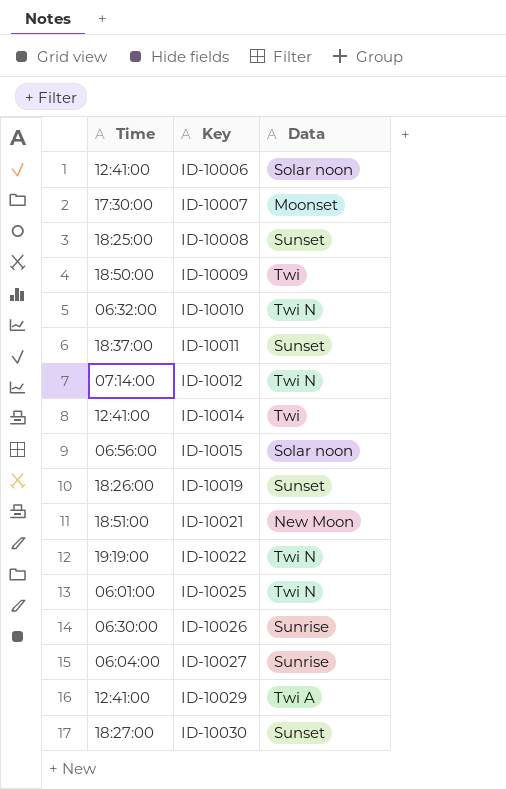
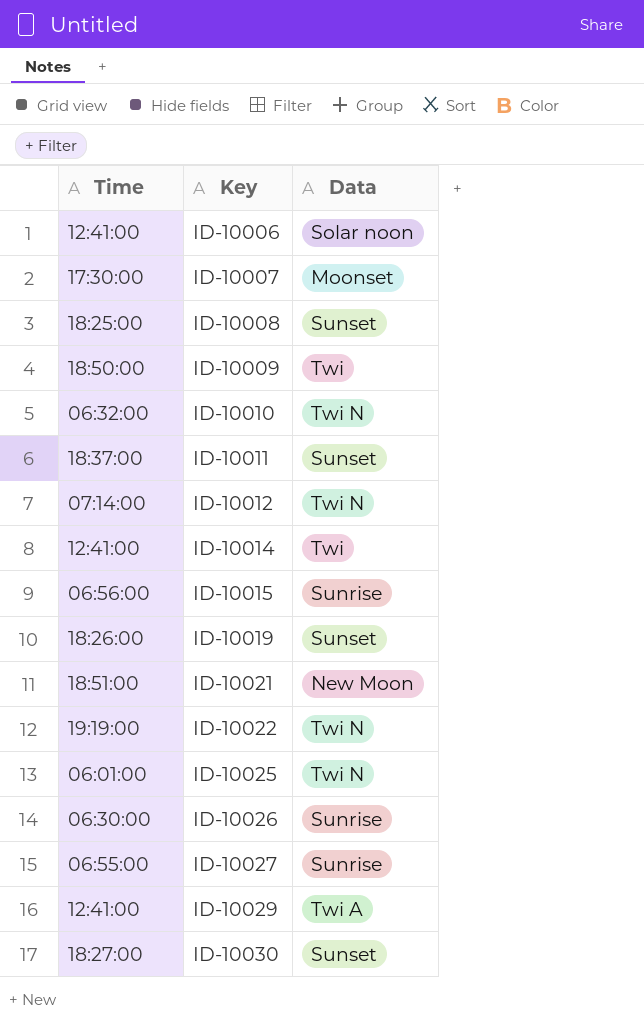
ID-10015 | Data: Solar noon -> Sunrise
ID-10027 | Time: 06:04:00 -> 06:55:00

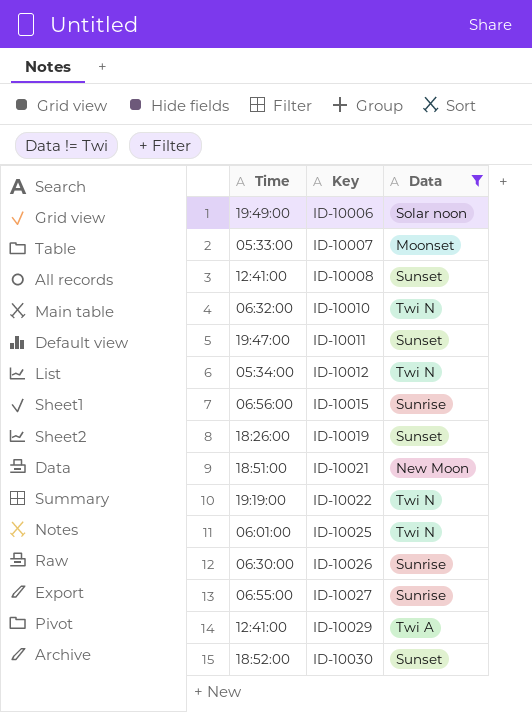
filter: none -> Data != Twi
ID-10006 | Time: 12:41:00 -> 19:49:00
ID-10007 | Time: 17:30:00 -> 05:33:00
ID-10008 | Time: 18:25:00 -> 12:41:00
ID-10011 | Time: 18:37:00 -> 19:47:00
ID-10012 | Time: 07:14:00 -> 05:34:00
ID-10030 | Time: 18:27:00 -> 18:52:00

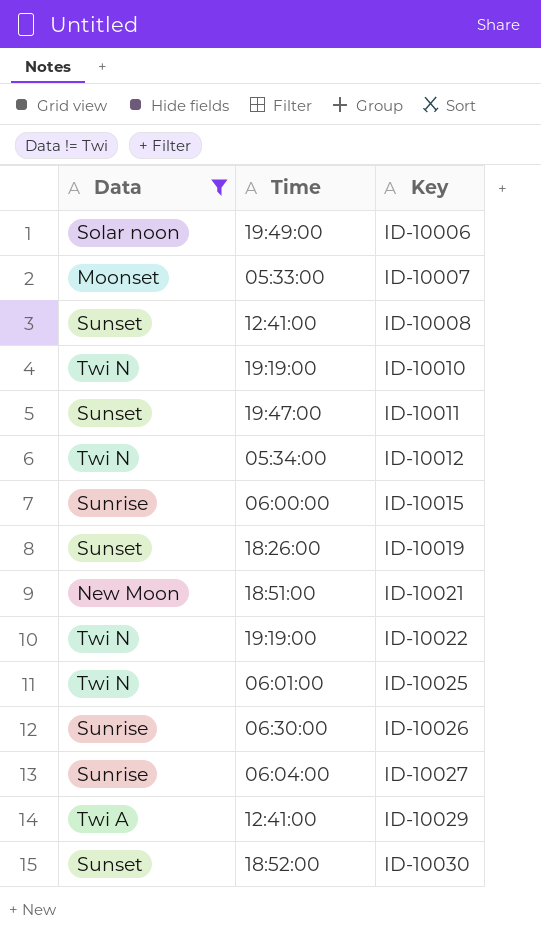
column Data | position: 3 -> 1
ID-10010 | Time: 06:32:00 -> 19:19:00
ID-10015 | Time: 06:56:00 -> 06:00:00
ID-10027 | Time: 06:55:00 -> 06:04:00

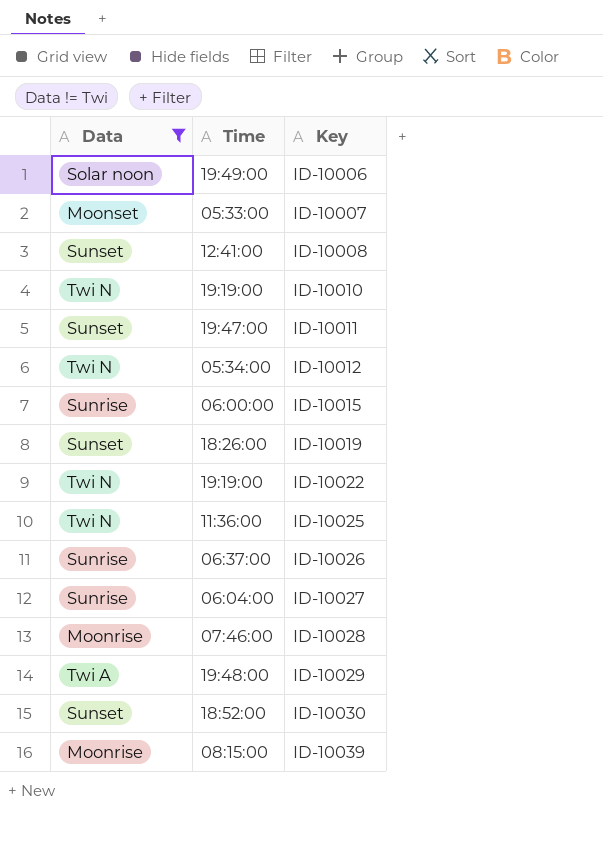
row ID-10021: New Moon | 18:51:00 -> none
ID-10025 | Time: 06:01:00 -> 11:36:00
ID-10026 | Time: 06:30:00 -> 06:37:00
row ID-10028: none -> Moonrise | 07:46:00
ID-10029 | Time: 12:41:00 -> 19:48:00
row ID-10039: none -> Moonrise | 08:15:00

